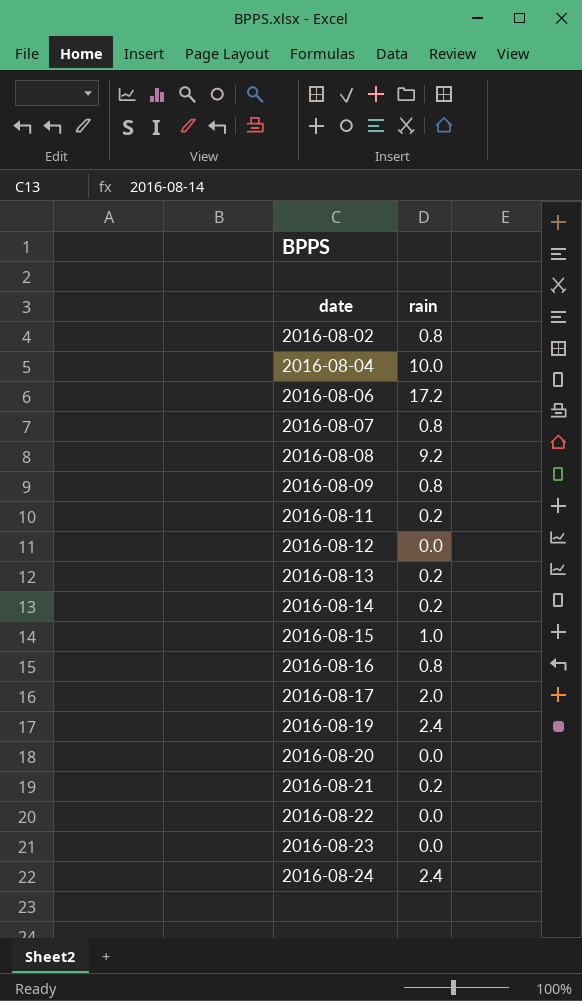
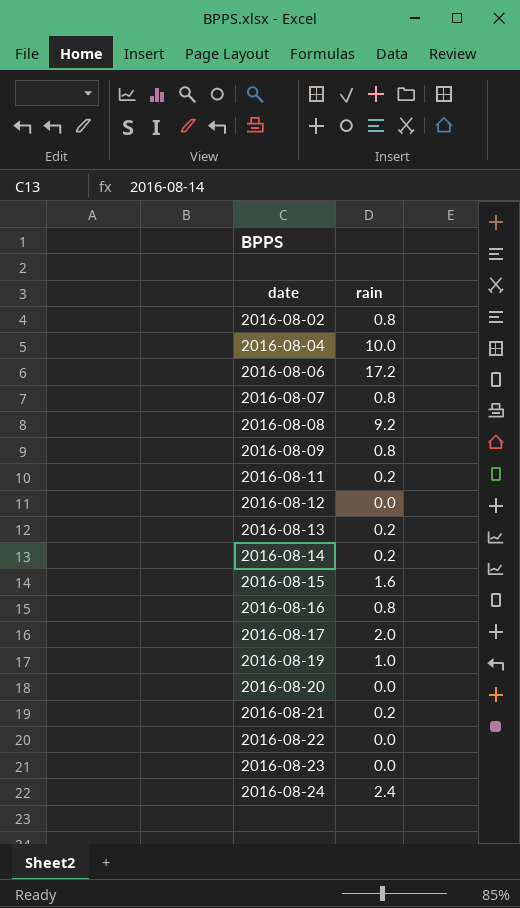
2016-08-15 | rain: 1.0 -> 1.6
2016-08-19 | rain: 2.4 -> 1.0

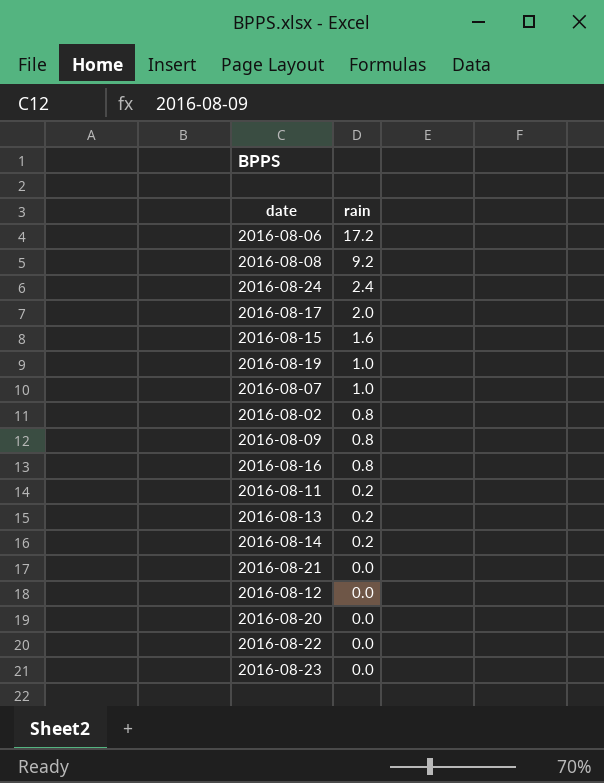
row order: date ascending -> rain descending
row 2016-08-04: 10.0 -> none
2016-08-07 | rain: 0.8 -> 1.0
2016-08-21 | rain: 0.2 -> 0.0

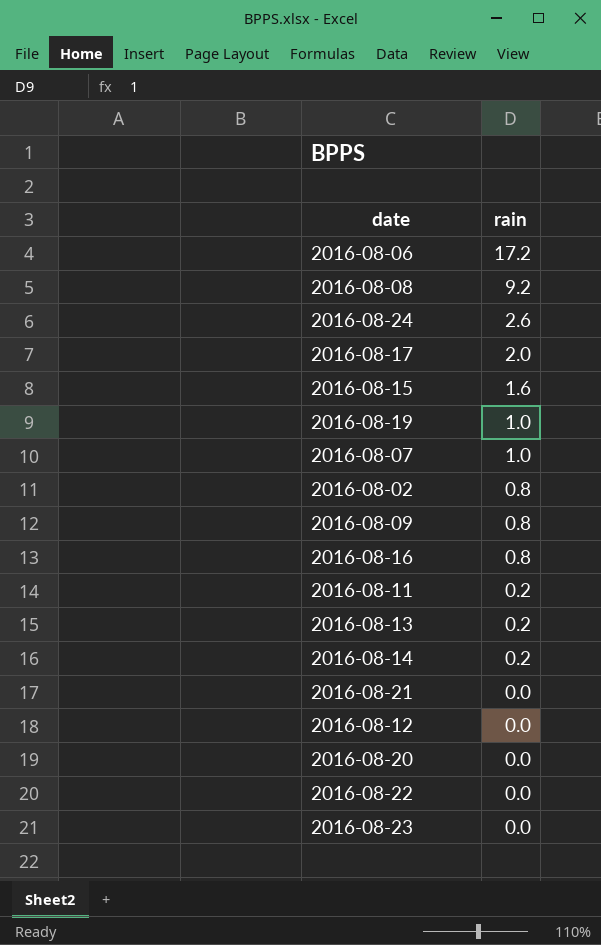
2016-08-24 | rain: 2.4 -> 2.6

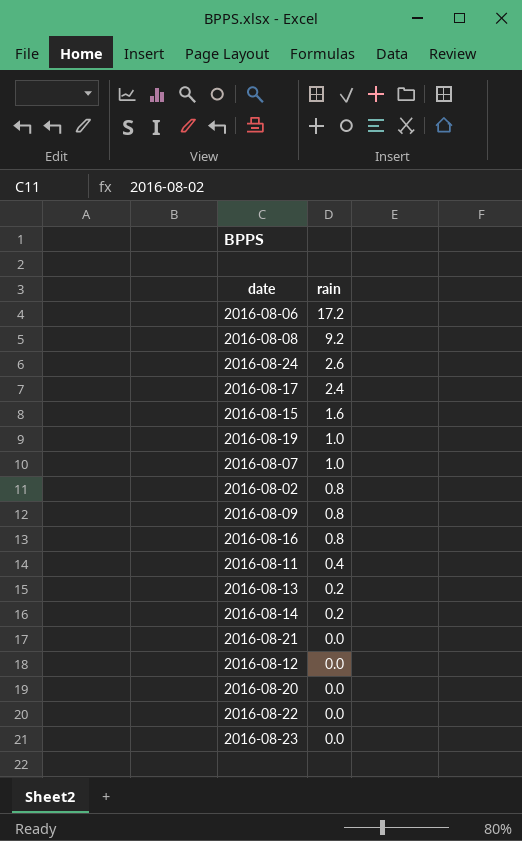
2016-08-17 | rain: 2.0 -> 2.4
2016-08-11 | rain: 0.2 -> 0.4

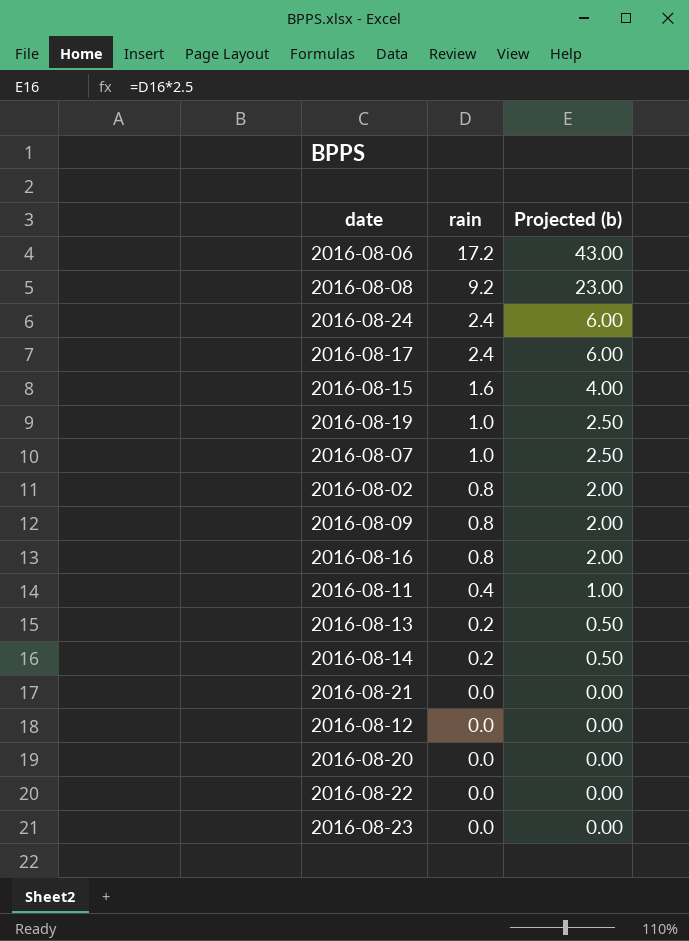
column Projected (b) | formula: none -> [rain] * 2.5
2016-08-24 | rain: 2.6 -> 2.4

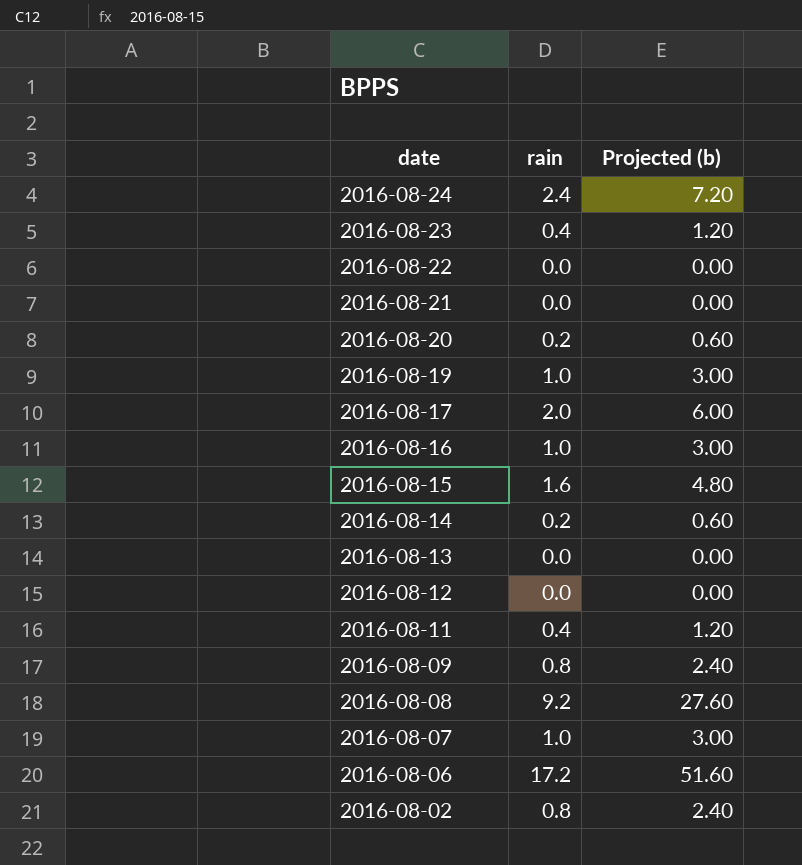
row order: rain descending -> date descending
column Projected (b) | formula: [rain] * 2.5 -> [rain] * 3
2016-08-23 | rain: 0.0 -> 0.4
2016-08-20 | rain: 0.0 -> 0.2
2016-08-17 | rain: 2.4 -> 2.0
2016-08-16 | rain: 0.8 -> 1.0
2016-08-13 | rain: 0.2 -> 0.0

